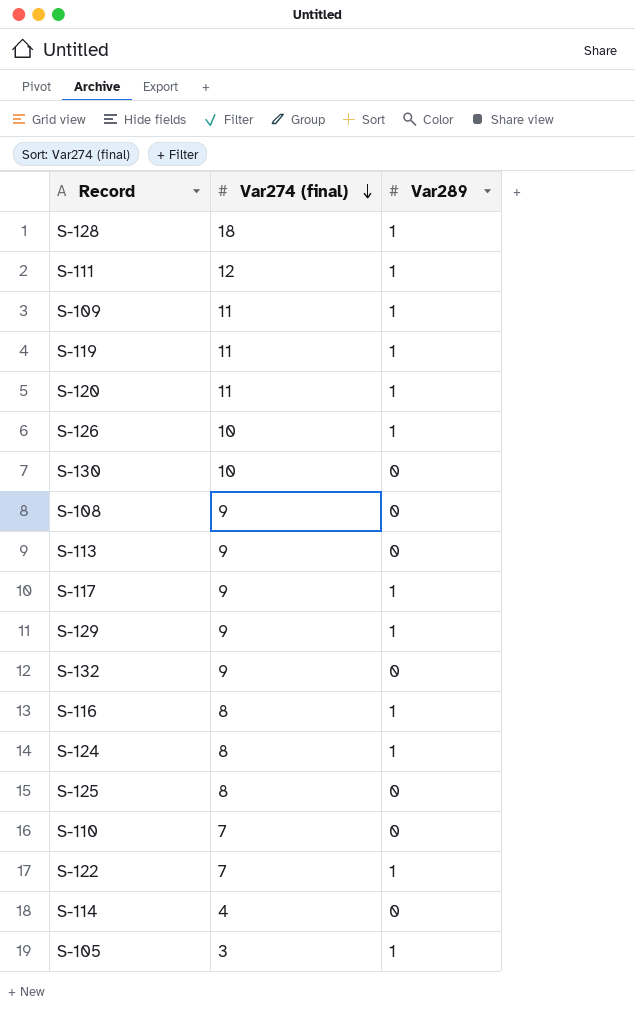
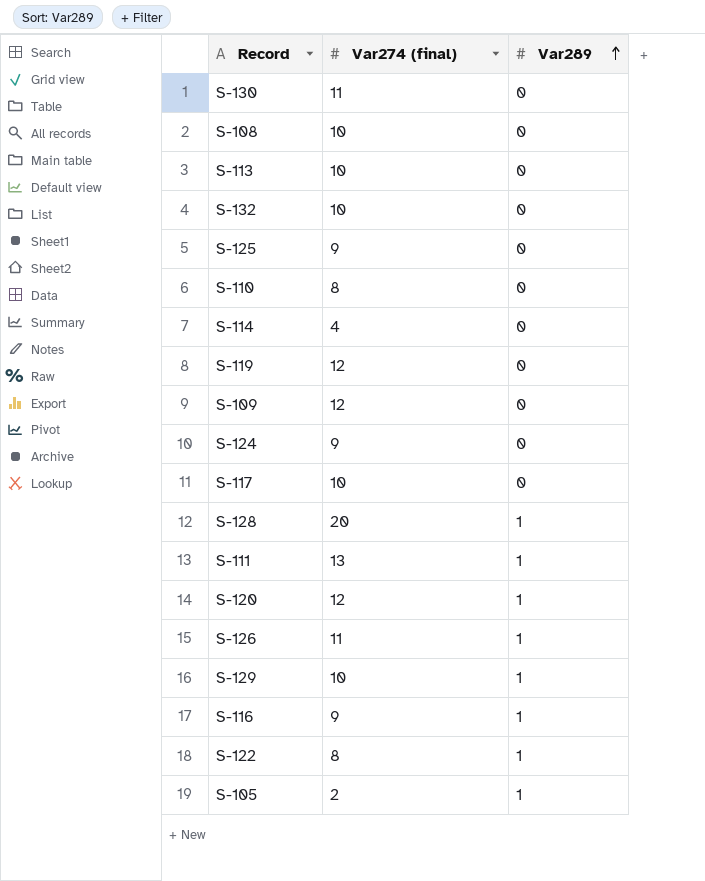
row order: Var274 (final) descending -> Var289 ascending
S-130 | Var274 (final): 10 -> 11
S-108 | Var274 (final): 9 -> 10
S-113 | Var274 (final): 9 -> 10
S-132 | Var274 (final): 9 -> 10
S-125 | Var274 (final): 8 -> 9
S-110 | Var274 (final): 7 -> 8
S-119 | Var274 (final): 11 -> 12
S-119 | Var289: 1 -> 0
S-109 | Var274 (final): 11 -> 12
S-109 | Var289: 1 -> 0
S-124 | Var274 (final): 8 -> 9
S-124 | Var289: 1 -> 0
S-117 | Var274 (final): 9 -> 10
S-117 | Var289: 1 -> 0
S-128 | Var274 (final): 18 -> 20
S-111 | Var274 (final): 12 -> 13
S-120 | Var274 (final): 11 -> 12
S-126 | Var274 (final): 10 -> 11
S-129 | Var274 (final): 9 -> 10
S-116 | Var274 (final): 8 -> 9
S-122 | Var274 (final): 7 -> 8
S-105 | Var274 (final): 3 -> 2

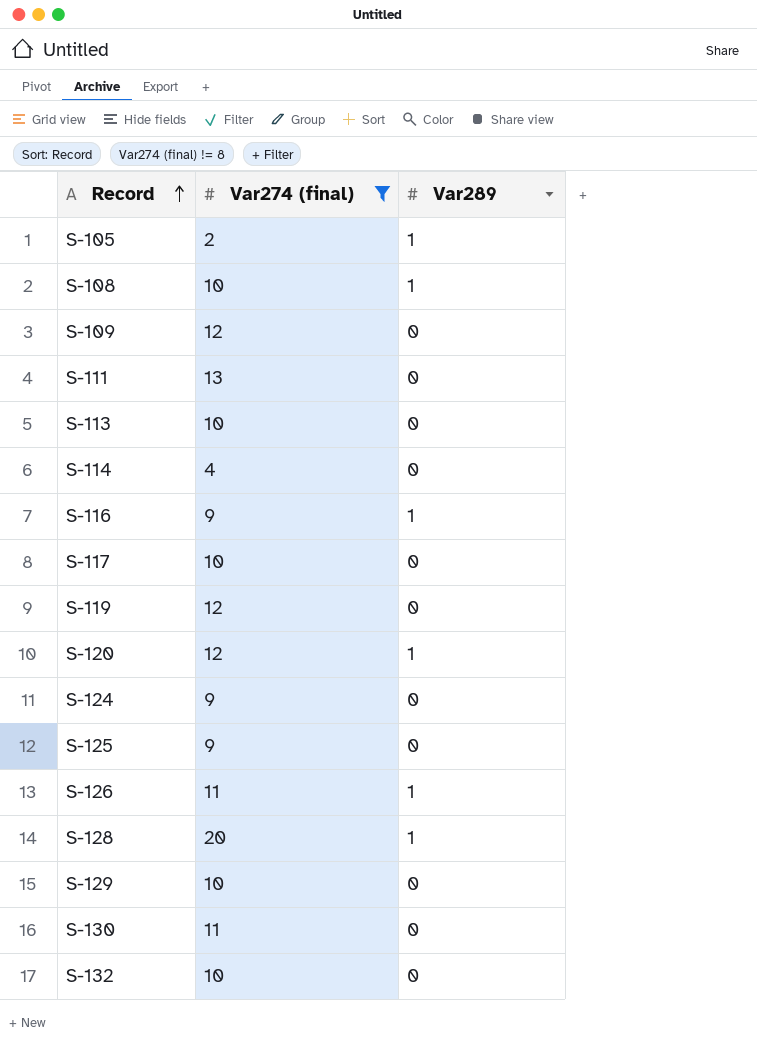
filter: none -> Var274 (final) != 8
row order: Var289 ascending -> Record ascending
S-108 | Var289: 0 -> 1
S-111 | Var289: 1 -> 0
S-129 | Var289: 1 -> 0

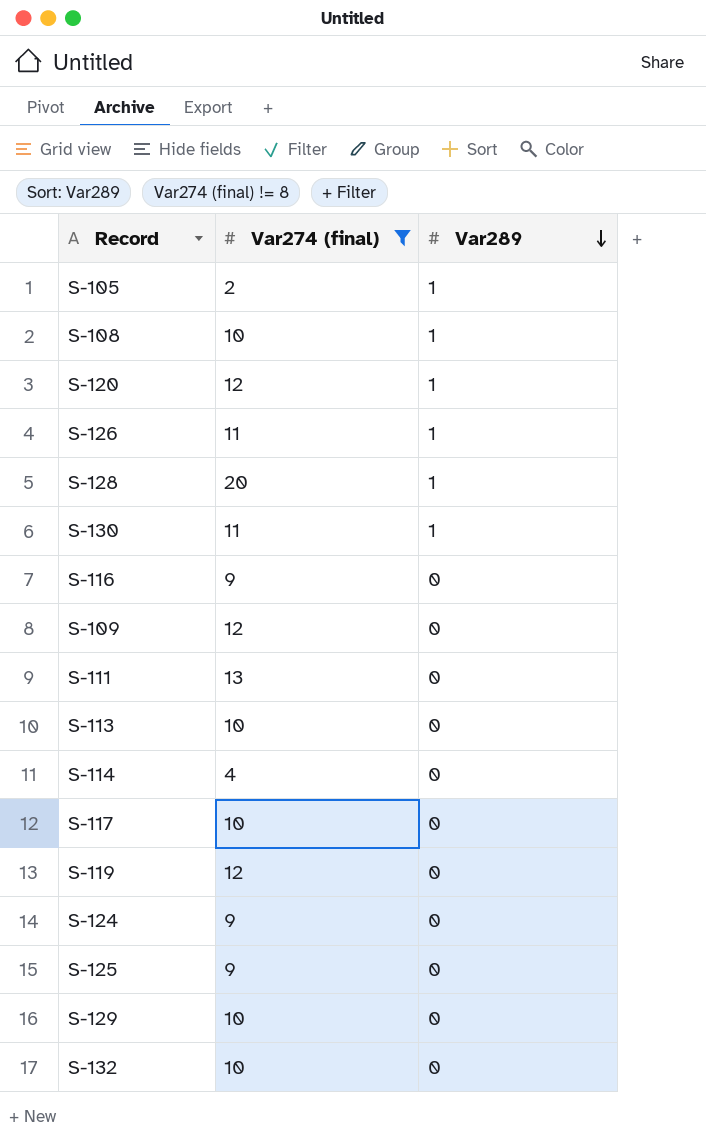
row order: Record ascending -> Var289 descending
S-130 | Var289: 0 -> 1
S-116 | Var289: 1 -> 0

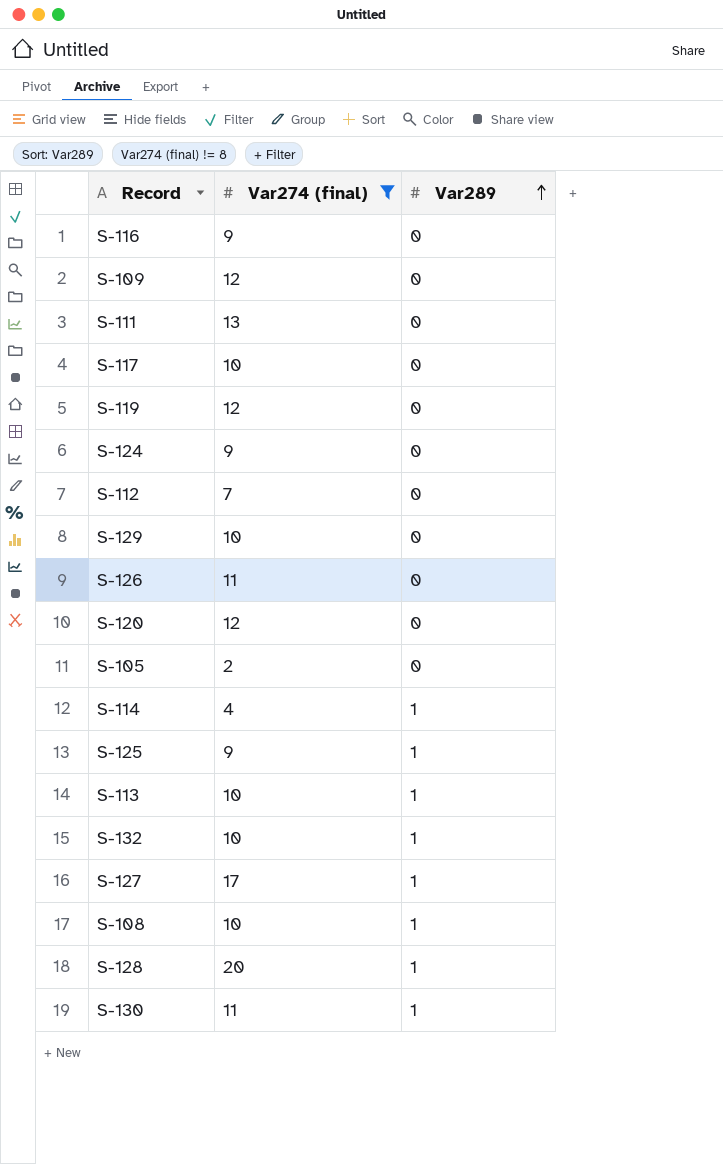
row order: Var289 descending -> Var289 ascending
row S-112: none -> 7 | 0
S-126 | Var289: 1 -> 0
S-120 | Var289: 1 -> 0
S-105 | Var289: 1 -> 0
S-114 | Var289: 0 -> 1
S-125 | Var289: 0 -> 1
S-113 | Var289: 0 -> 1
S-132 | Var289: 0 -> 1
row S-127: none -> 17 | 1

